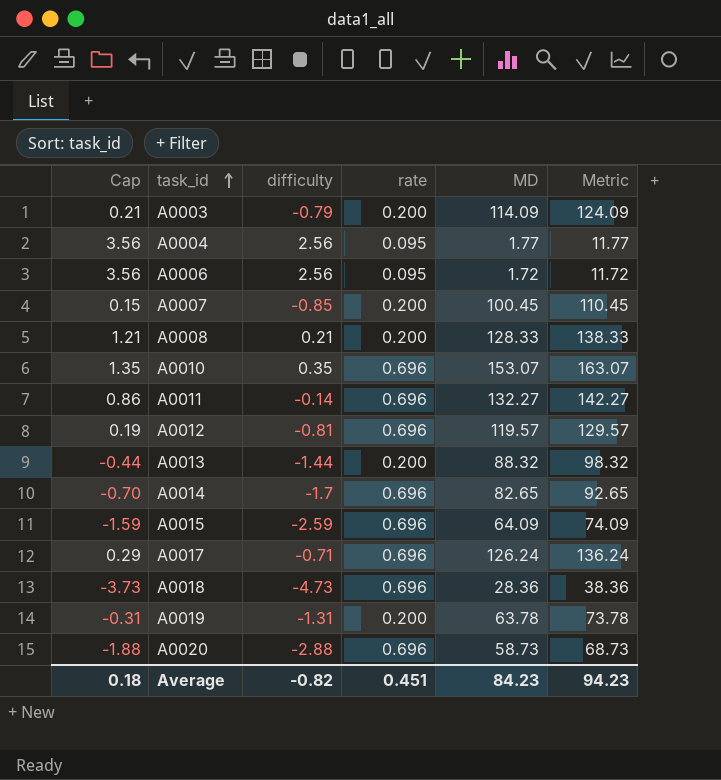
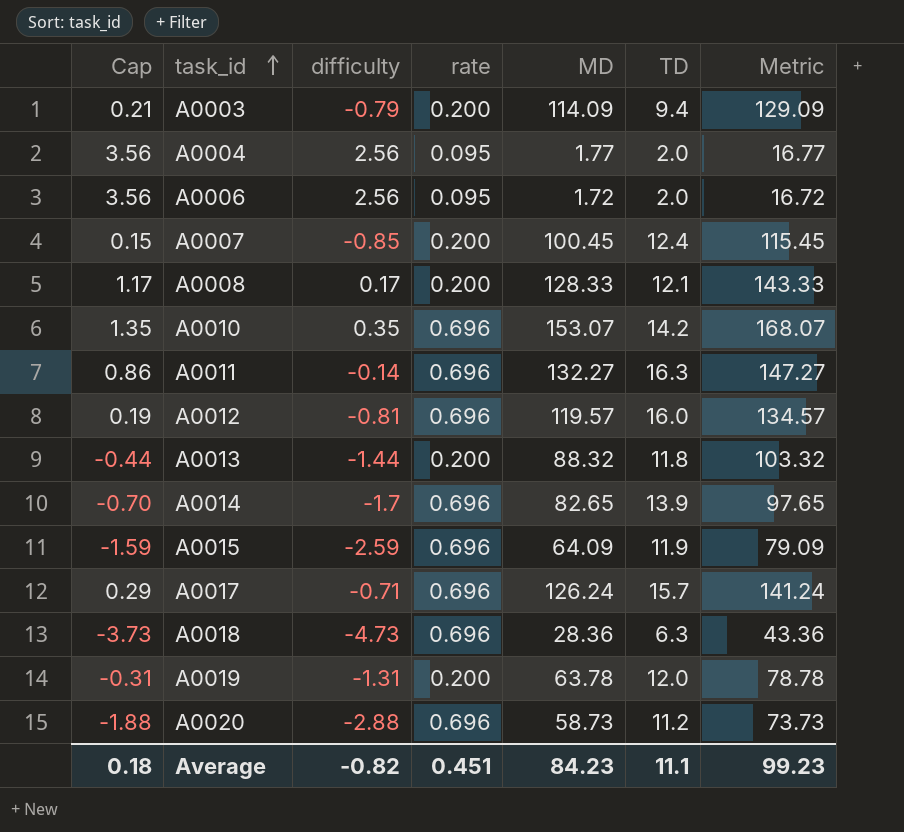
column TD | position: none -> 6
column Metric | formula: [MD] + 10 -> [MD] + 15
A0008 | Cap: 1.21 -> 1.17
A0008 | difficulty: 0.21 -> 0.17
Average | Metric: 94.23 -> 99.23

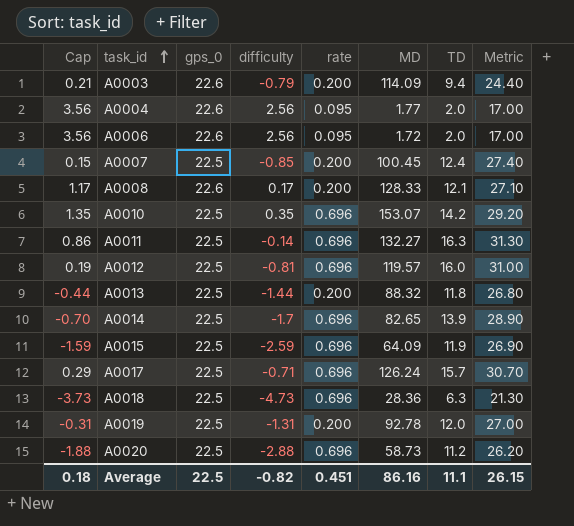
column gps_0 | position: none -> 3
column Metric | formula: [MD] + 15 -> [TD] + 15
A0019 | MD: 63.78 -> 92.78
Average | MD: 84.23 -> 86.16
Average | Metric: 99.23 -> 26.15

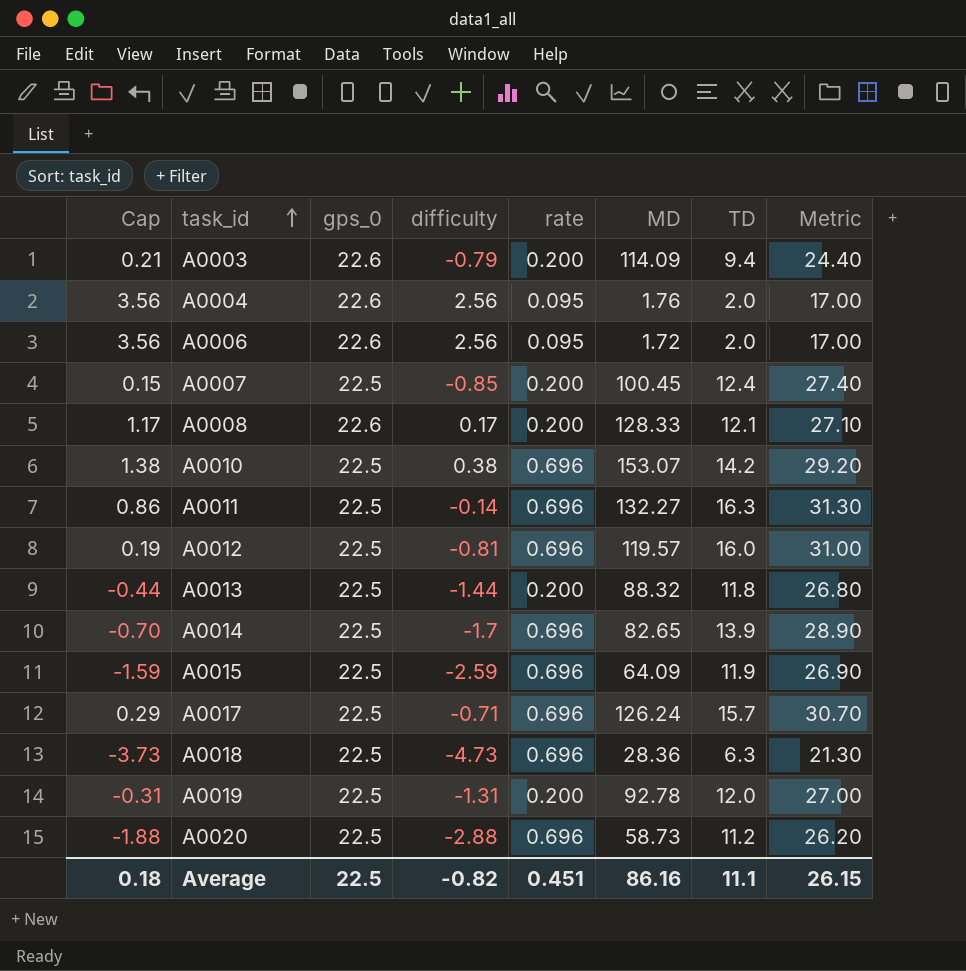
A0004 | MD: 1.77 -> 1.76
A0010 | Cap: 1.35 -> 1.38
A0010 | difficulty: 0.35 -> 0.38

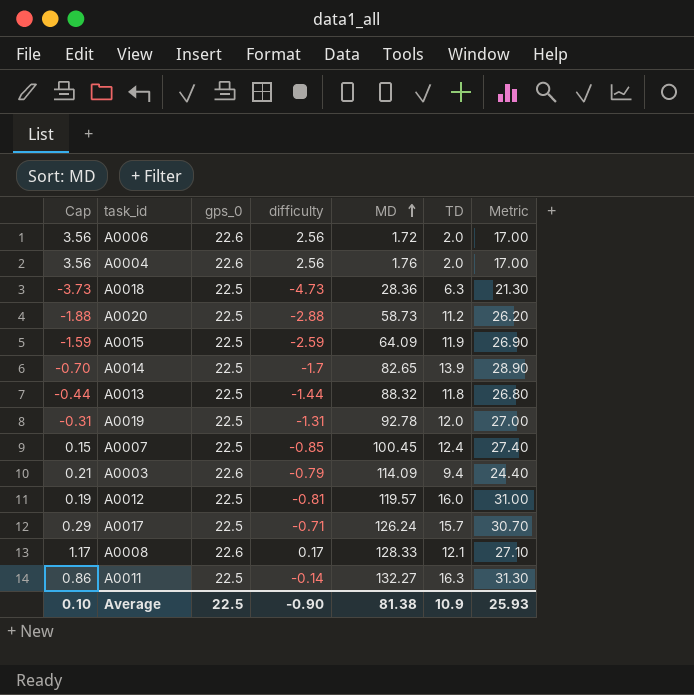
row order: task_id ascending -> MD ascending
column rate | position: 5 -> none
row A0010: 1.38 | 22.5 | 0.38 | 0.696 | 153.07 | 14.2 | 29.20 -> none
Average | Cap: 0.18 -> 0.10
Average | difficulty: -0.82 -> -0.90
Average | MD: 86.16 -> 81.38
Average | TD: 11.1 -> 10.9
Average | Metric: 26.15 -> 25.93

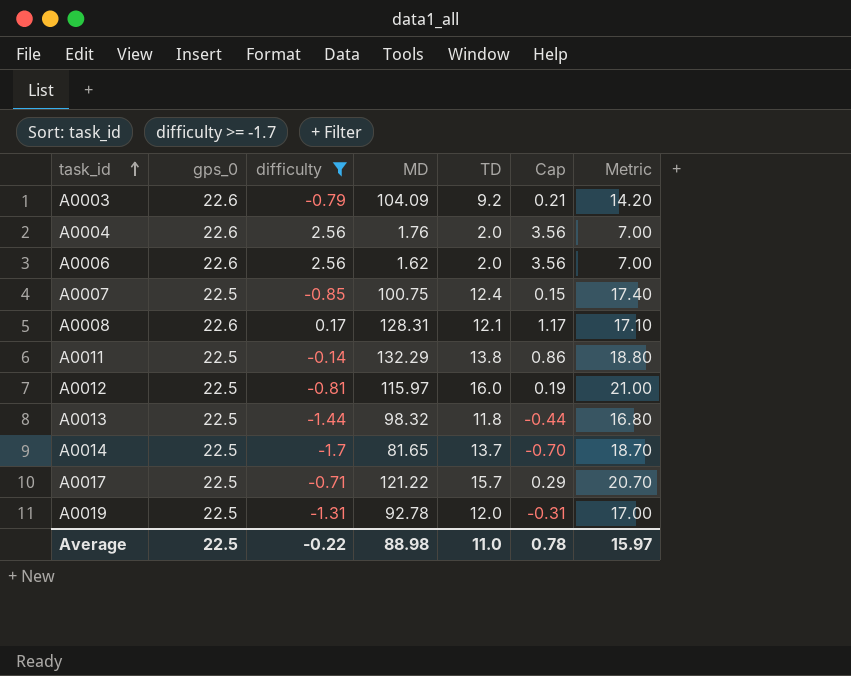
filter: none -> difficulty >= -1.7
row order: MD ascending -> task_id ascending
column Cap | position: 1 -> 6
column Metric | formula: [TD] + 15 -> [TD] + 5
A0003 | MD: 114.09 -> 104.09
A0003 | TD: 9.4 -> 9.2
A0006 | MD: 1.72 -> 1.62
A0007 | MD: 100.45 -> 100.75
A0008 | MD: 128.33 -> 128.31
A0011 | MD: 132.27 -> 132.29
A0011 | TD: 16.3 -> 13.8
A0012 | MD: 119.57 -> 115.97
A0013 | MD: 88.32 -> 98.32
A0014 | MD: 82.65 -> 81.65
A0014 | TD: 13.9 -> 13.7
A0017 | MD: 126.24 -> 121.22
Average | difficulty: -0.90 -> -0.22
Average | MD: 81.38 -> 88.98
Average | TD: 10.9 -> 11.0
Average | Cap: 0.10 -> 0.78
Average | Metric: 25.93 -> 15.97

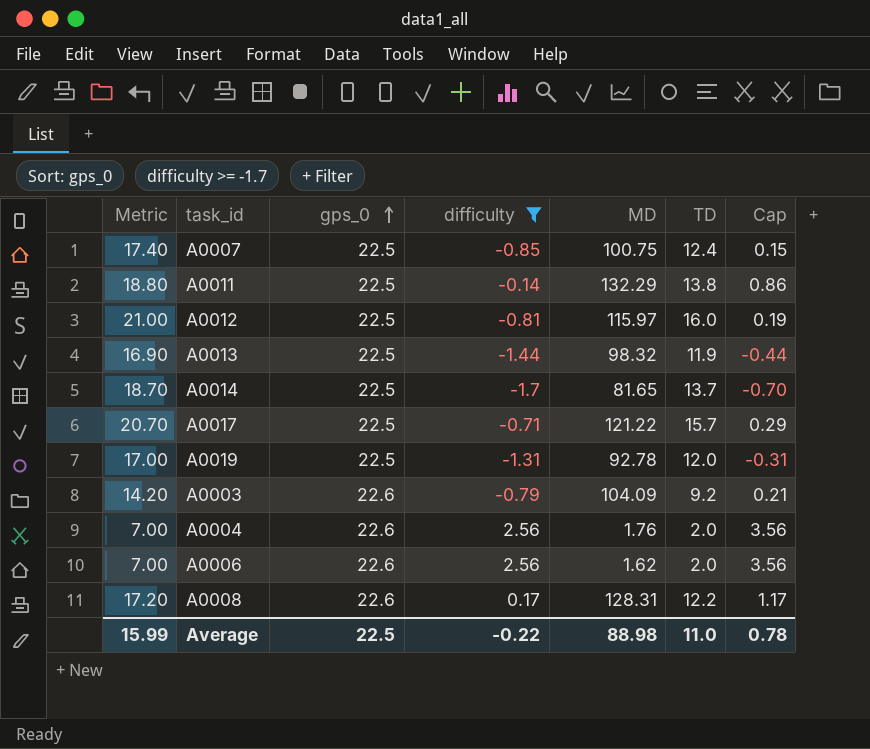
row order: task_id ascending -> gps_0 ascending
column Metric | position: 7 -> 1
A0013 | Metric: 16.80 -> 16.90
A0013 | TD: 11.8 -> 11.9
A0008 | Metric: 17.10 -> 17.20
A0008 | TD: 12.1 -> 12.2
Average | Metric: 15.97 -> 15.99

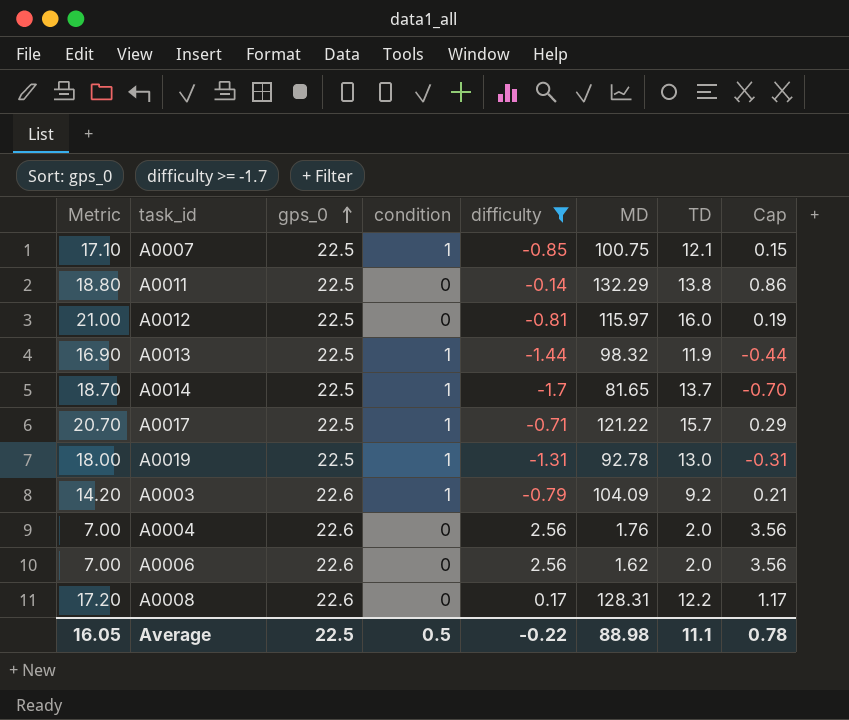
column condition | position: none -> 4
A0007 | Metric: 17.40 -> 17.10
A0007 | TD: 12.4 -> 12.1
A0019 | Metric: 17.00 -> 18.00
A0019 | TD: 12.0 -> 13.0
Average | Metric: 15.99 -> 16.05
Average | TD: 11.0 -> 11.1

